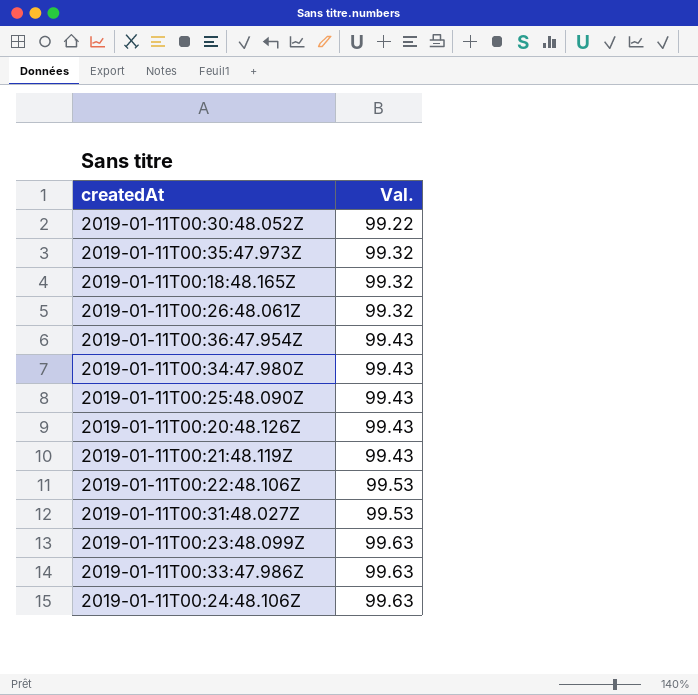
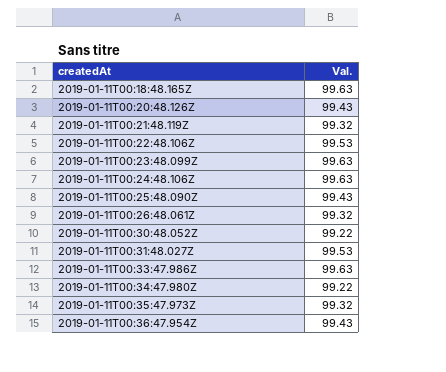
row order: Val. ascending -> createdAt ascending
2019-01-11T00:18:48.165Z | Val.: 99.32 -> 99.63
2019-01-11T00:21:48.119Z | Val.: 99.43 -> 99.32
2019-01-11T00:34:47.980Z | Val.: 99.43 -> 99.22

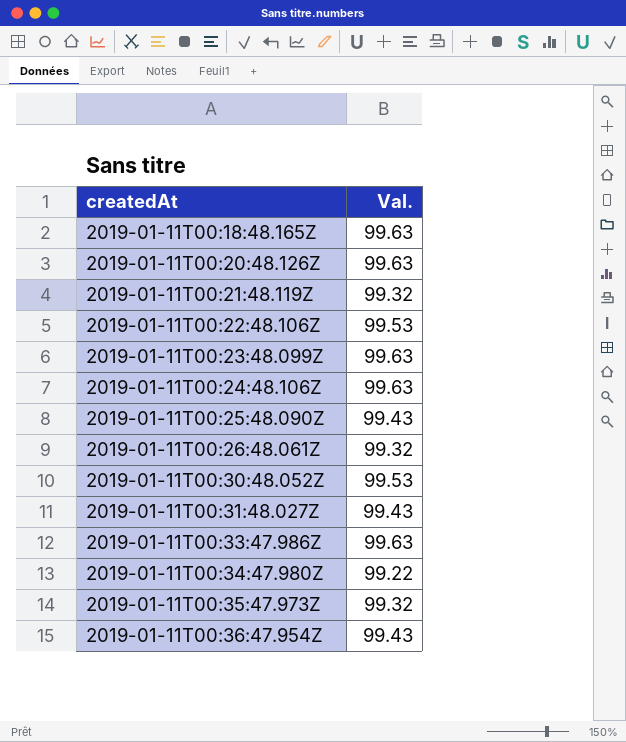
2019-01-11T00:20:48.126Z | Val.: 99.43 -> 99.63
2019-01-11T00:30:48.052Z | Val.: 99.22 -> 99.53
2019-01-11T00:31:48.027Z | Val.: 99.53 -> 99.43

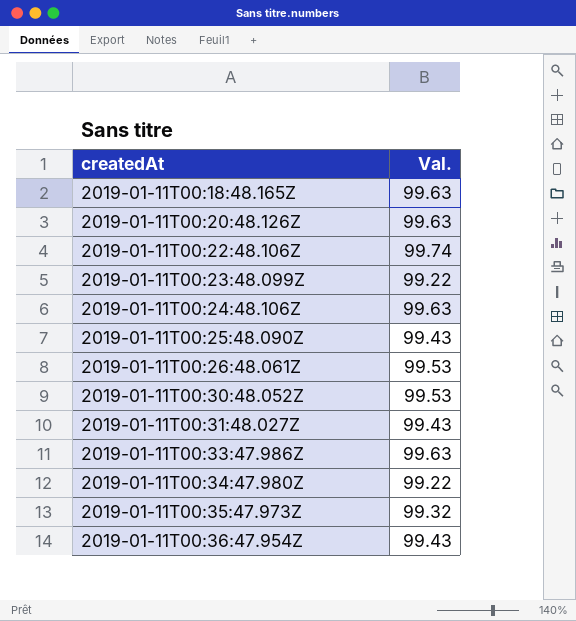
row 2019-01-11T00:21:48.119Z: 99.32 -> none
2019-01-11T00:22:48.106Z | Val.: 99.53 -> 99.74
2019-01-11T00:23:48.099Z | Val.: 99.63 -> 99.22
2019-01-11T00:26:48.061Z | Val.: 99.32 -> 99.53

